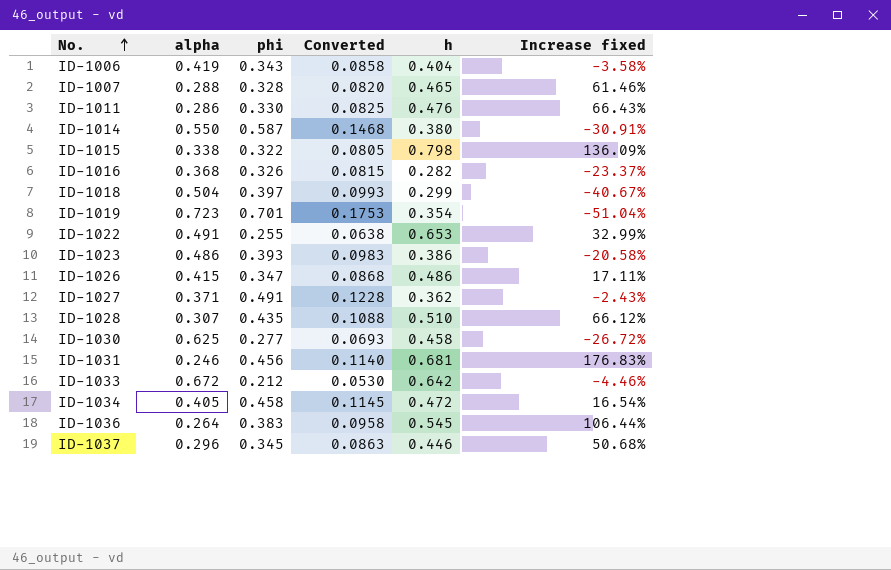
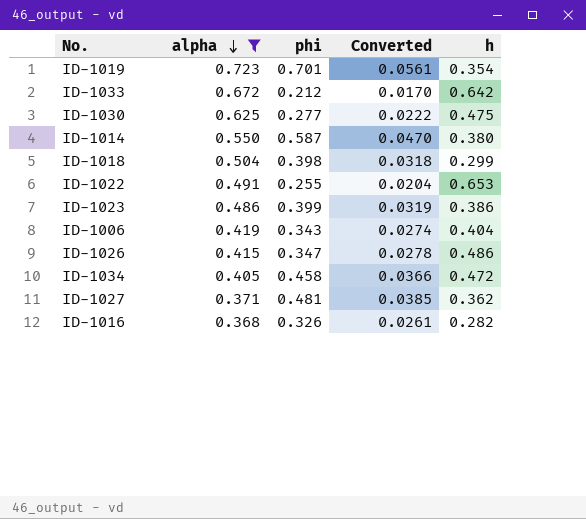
filter: none -> alpha >= 0.368
row order: No. ascending -> alpha descending
column Increase fixed | formula: ([h] - [alpha]) / [alpha] -> none
column Converted | formula: [phi] * 0.25 -> [phi] * 0.08
ID-1030 | h: 0.458 -> 0.475
ID-1018 | phi: 0.397 -> 0.398
ID-1023 | phi: 0.393 -> 0.399
ID-1027 | phi: 0.491 -> 0.481

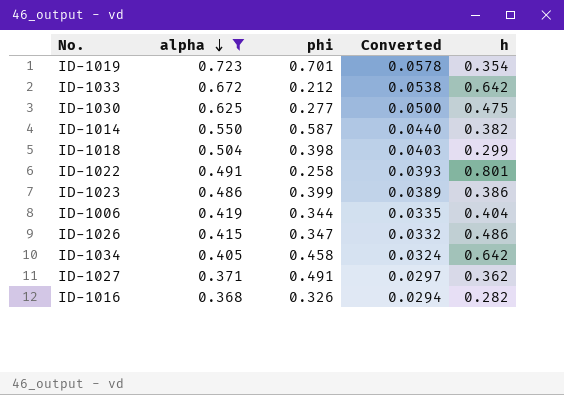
column Converted | formula: [phi] * 0.08 -> [alpha] * 0.08
ID-1014 | h: 0.380 -> 0.382
ID-1022 | phi: 0.255 -> 0.258
ID-1022 | h: 0.653 -> 0.801
ID-1006 | phi: 0.343 -> 0.344
ID-1034 | h: 0.472 -> 0.642
ID-1027 | phi: 0.481 -> 0.491

